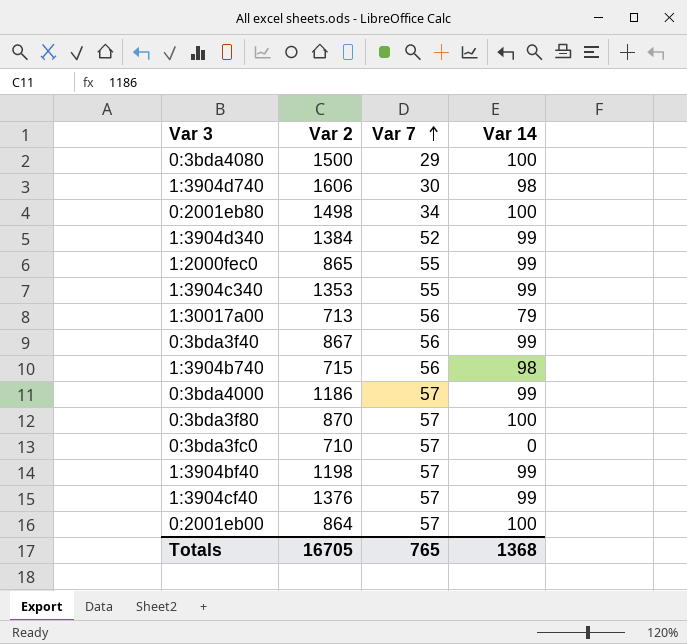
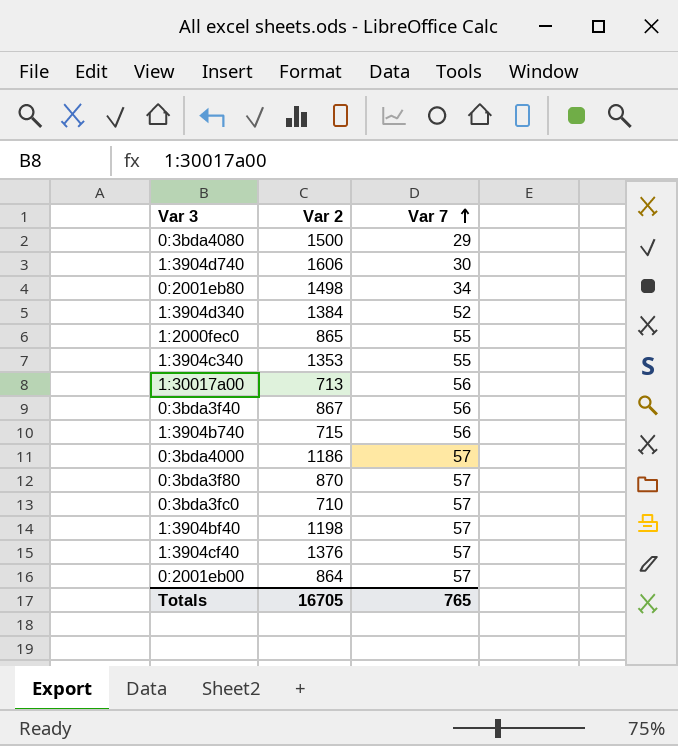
column Var 14 | position: 4 -> none

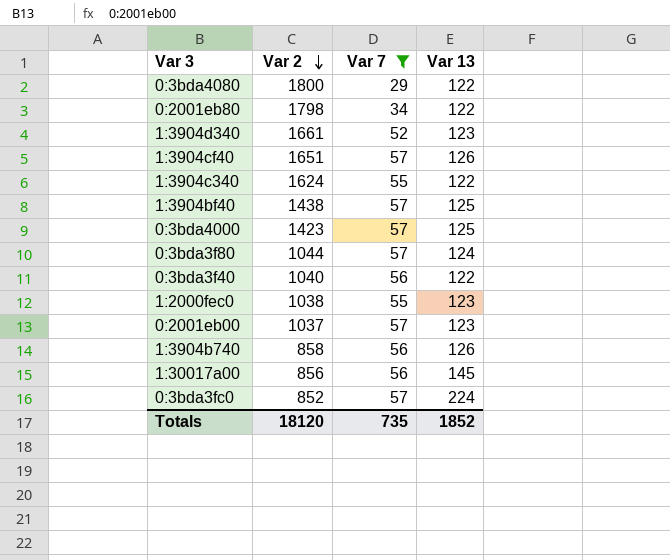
filter: none -> Var 7 != 30
row order: Var 7 ascending -> Var 2 descending
column Var 13 | position: none -> 4
0:3bda4080 | Var 2: 1500 -> 1800
0:2001eb80 | Var 2: 1498 -> 1798
1:3904d340 | Var 2: 1384 -> 1661
1:3904cf40 | Var 2: 1376 -> 1651
1:3904c340 | Var 2: 1353 -> 1624
1:3904bf40 | Var 2: 1198 -> 1438
0:3bda4000 | Var 2: 1186 -> 1423
0:3bda3f80 | Var 2: 870 -> 1044
0:3bda3f40 | Var 2: 867 -> 1040
1:2000fec0 | Var 2: 865 -> 1038
0:2001eb00 | Var 2: 864 -> 1037
1:3904b740 | Var 2: 715 -> 858
1:30017a00 | Var 2: 713 -> 856
0:3bda3fc0 | Var 2: 710 -> 852
Totals | Var 2: 16705 -> 18120
Totals | Var 7: 765 -> 735

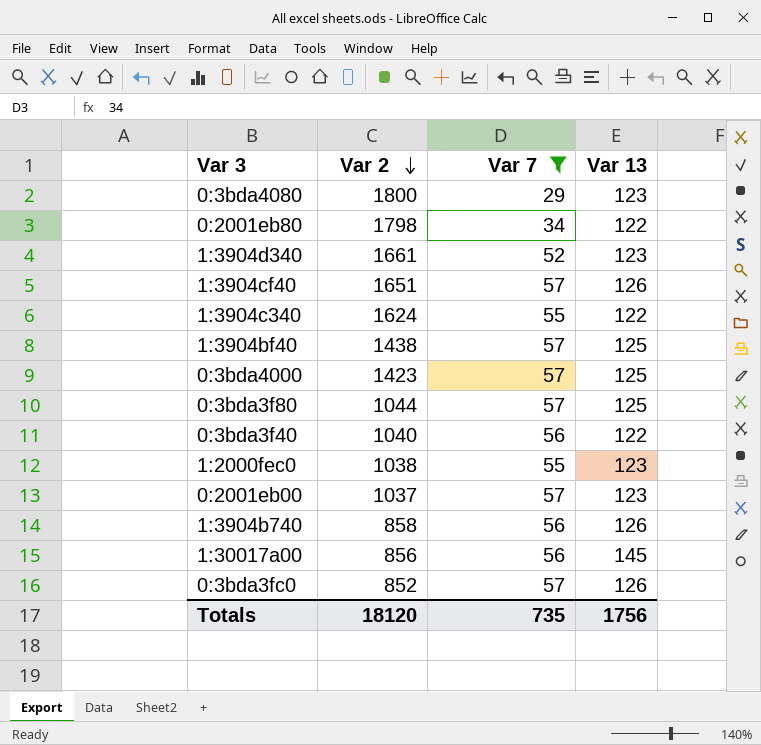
0:3bda4080 | Var 13: 122 -> 123
0:3bda3f80 | Var 13: 124 -> 125
0:3bda3fc0 | Var 13: 224 -> 126
Totals | Var 13: 1852 -> 1756

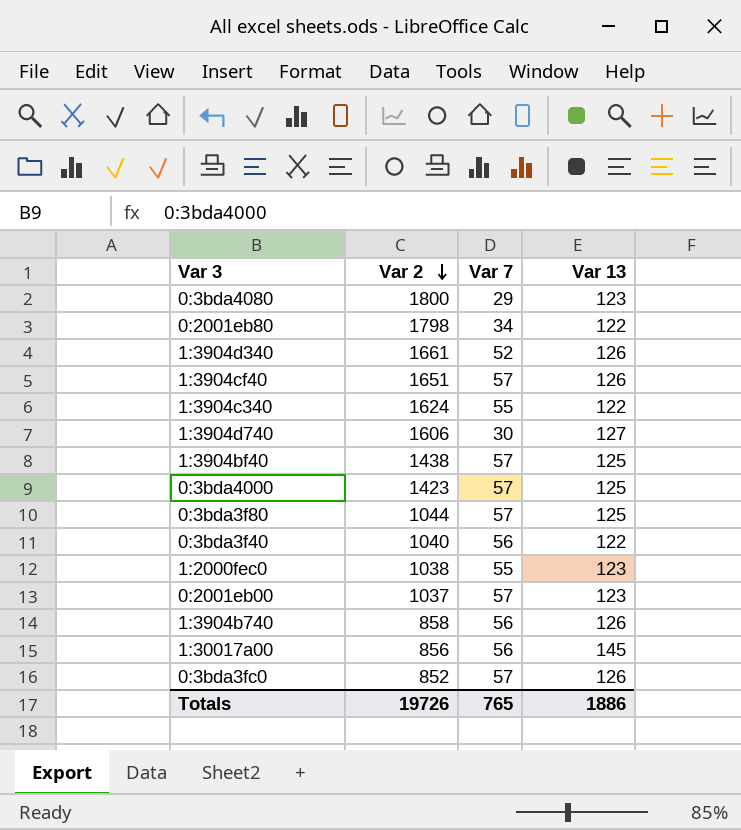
filter: Var 7 != 30 -> none
1:3904d340 | Var 13: 123 -> 126
Totals | Var 2: 18120 -> 19726
Totals | Var 7: 735 -> 765
Totals | Var 13: 1756 -> 1886

